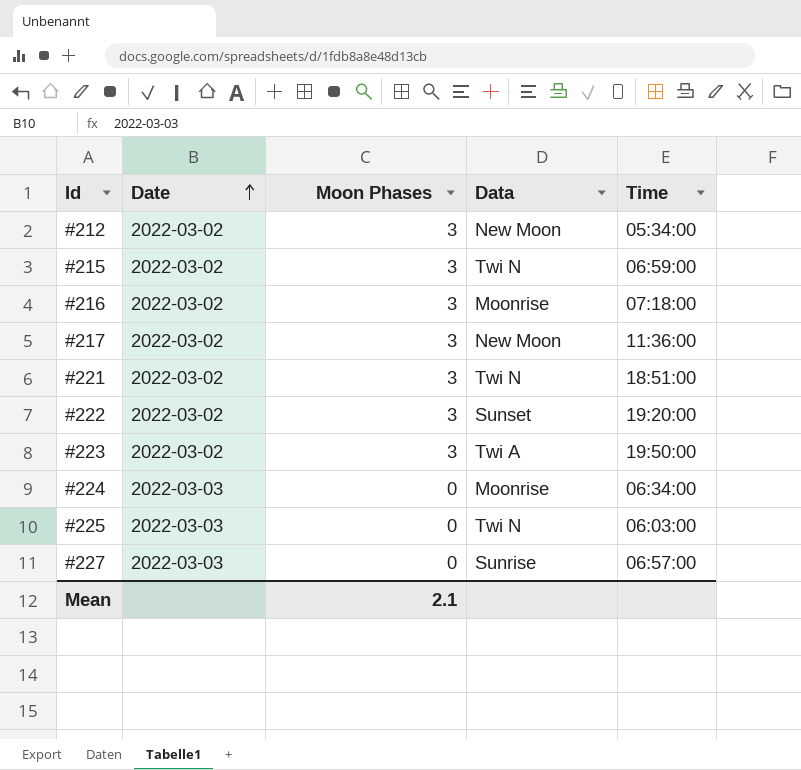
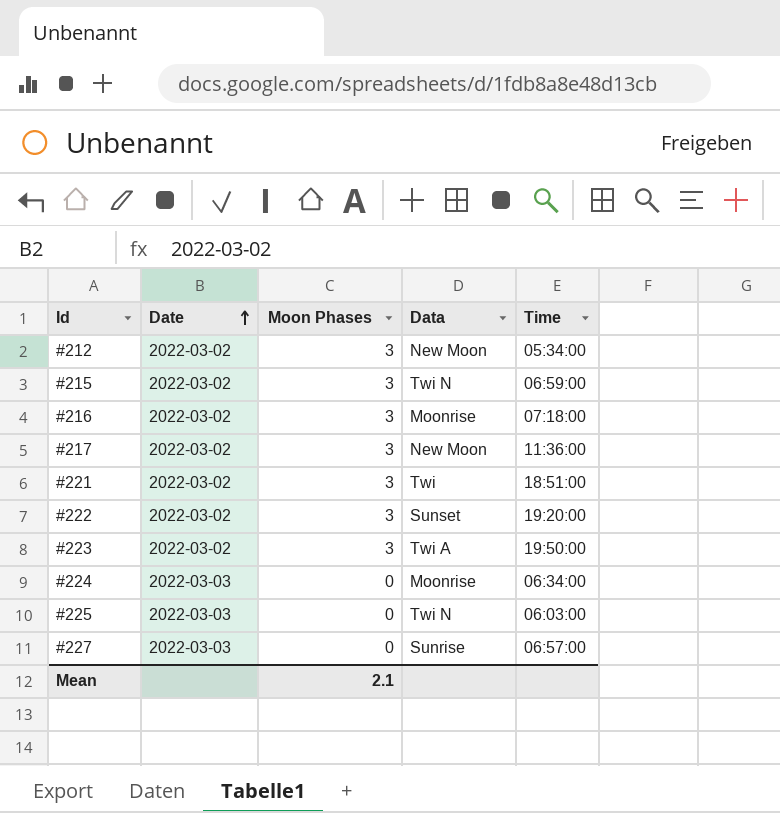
#221 | Data: Twi N -> Twi

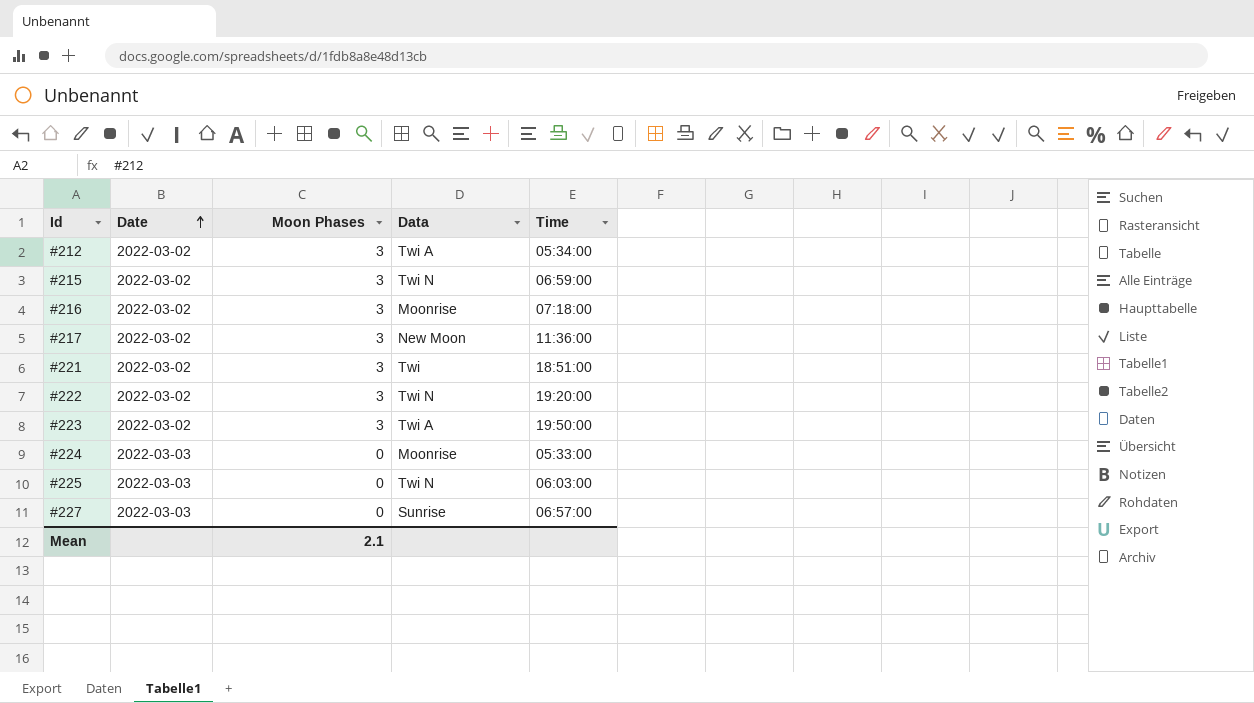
#212 | Data: New Moon -> Twi A
#222 | Data: Sunset -> Twi N
#224 | Time: 06:34:00 -> 05:33:00

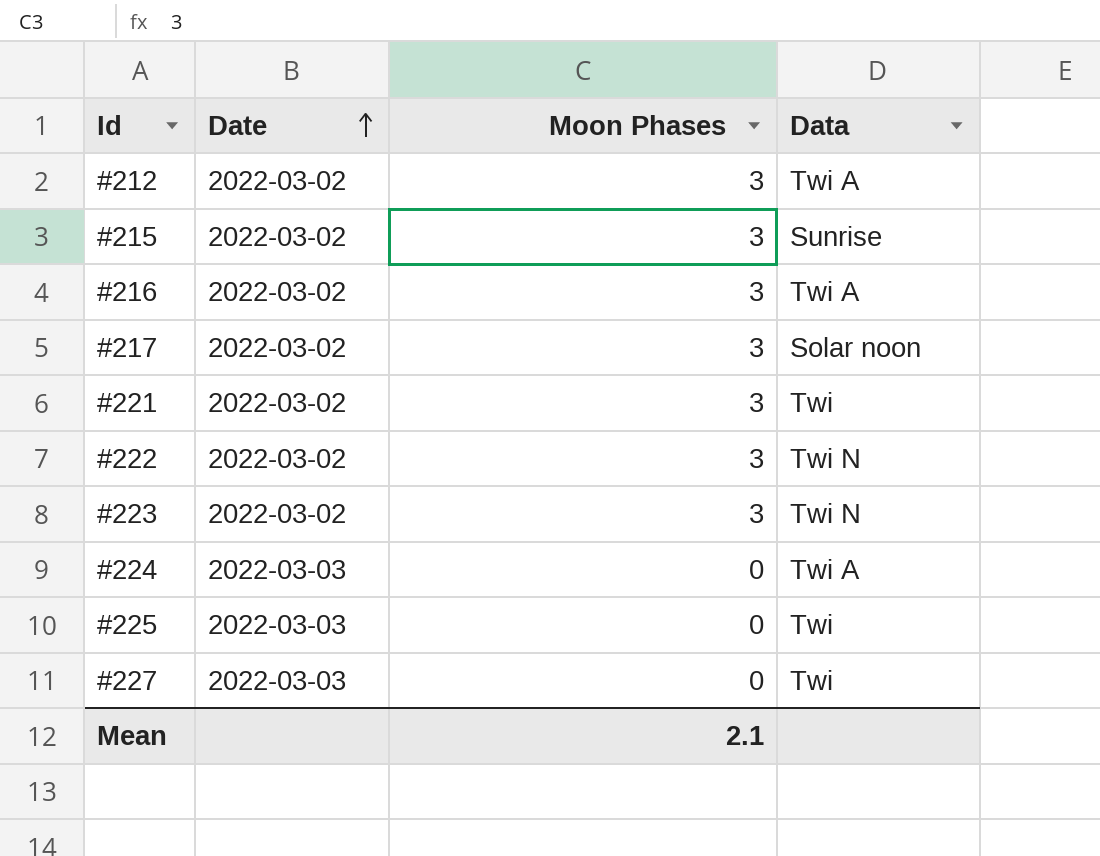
column Time | position: 5 -> none
#215 | Data: Twi N -> Sunrise
#216 | Data: Moonrise -> Twi A
#217 | Data: New Moon -> Solar noon
#223 | Data: Twi A -> Twi N
#224 | Data: Moonrise -> Twi A
#225 | Data: Twi N -> Twi
#227 | Data: Sunrise -> Twi

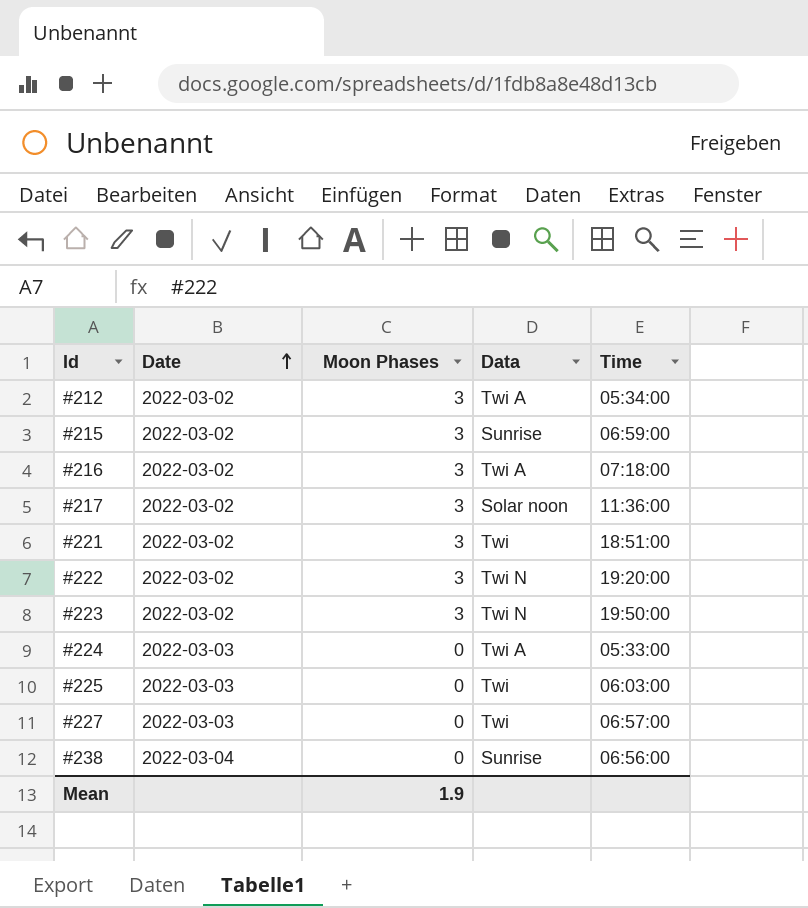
column Time | position: none -> 5
row #238: none -> 2022-03-04 | 0 | Sunrise | 06:56:00
Mean | Moon Phases: 2.1 -> 1.9

